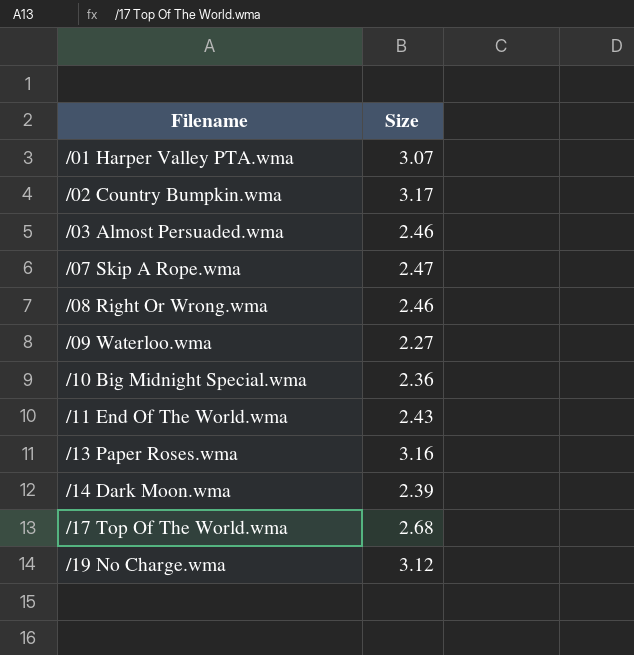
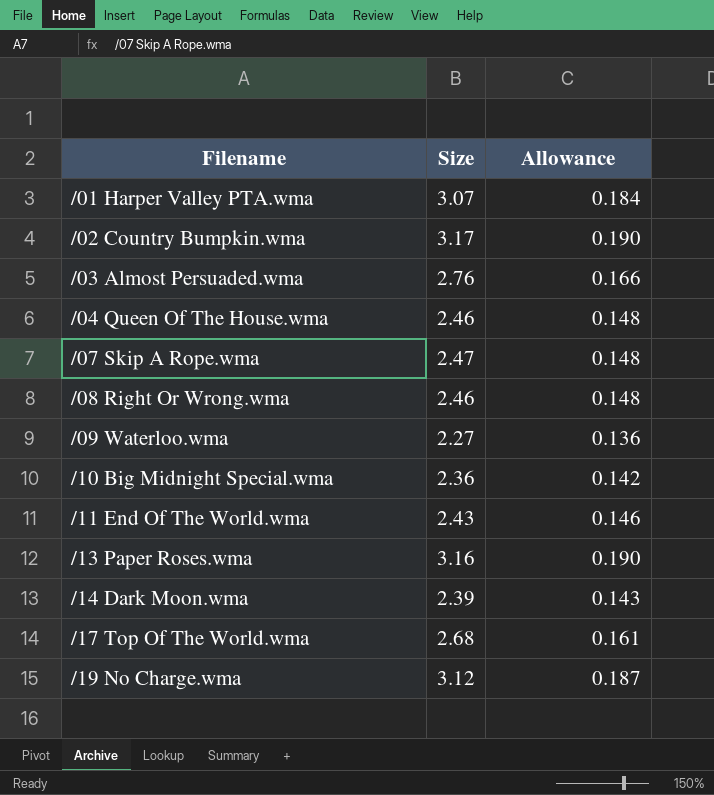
column Allowance | formula: none -> [Size] * 0.06
/03 Almost Persuaded.wma | Size: 2.46 -> 2.76
row /04 Queen Of The House.wma: none -> 2.46 | 0.148

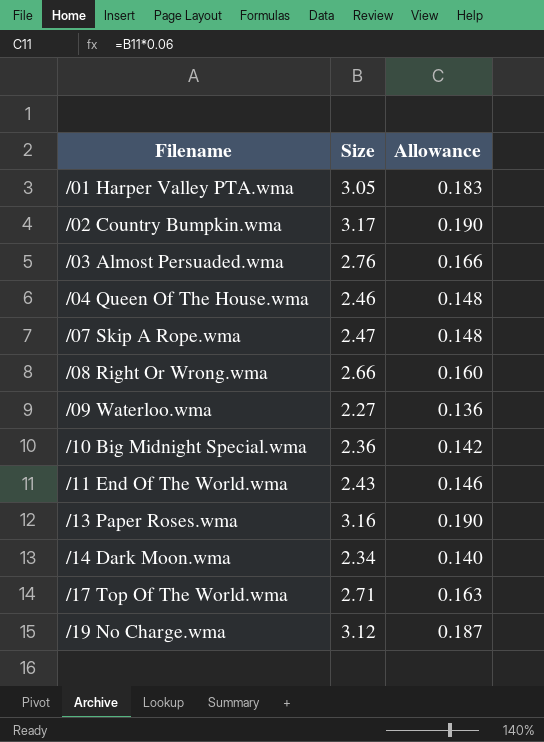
/01 Harper Valley PTA.wma | Size: 3.07 -> 3.05
/01 Harper Valley PTA.wma | Allowance: 0.184 -> 0.183
/08 Right Or Wrong.wma | Size: 2.46 -> 2.66
/08 Right Or Wrong.wma | Allowance: 0.148 -> 0.160
/14 Dark Moon.wma | Size: 2.39 -> 2.34
/14 Dark Moon.wma | Allowance: 0.143 -> 0.140
/17 Top Of The World.wma | Size: 2.68 -> 2.71
/17 Top Of The World.wma | Allowance: 0.161 -> 0.163

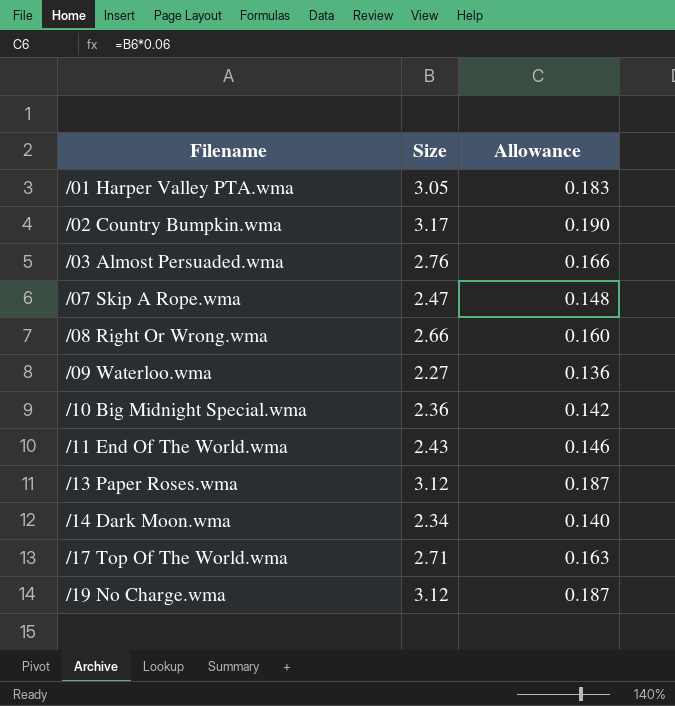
row /04 Queen Of The House.wma: 2.46 | 0.148 -> none
/13 Paper Roses.wma | Size: 3.16 -> 3.12
/13 Paper Roses.wma | Allowance: 0.190 -> 0.187

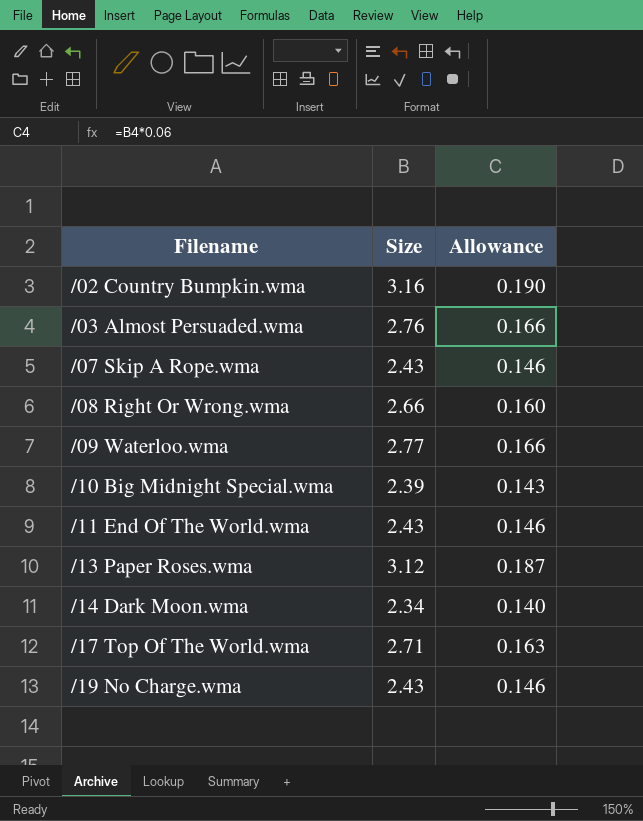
row /01 Harper Valley PTA.wma: 3.05 | 0.183 -> none
/02 Country Bumpkin.wma | Size: 3.17 -> 3.16
/07 Skip A Rope.wma | Size: 2.47 -> 2.43
/07 Skip A Rope.wma | Allowance: 0.148 -> 0.146
/09 Waterloo.wma | Size: 2.27 -> 2.77
/09 Waterloo.wma | Allowance: 0.136 -> 0.166
/10 Big Midnight Special.wma | Size: 2.36 -> 2.39
/10 Big Midnight Special.wma | Allowance: 0.142 -> 0.143
/19 No Charge.wma | Size: 3.12 -> 2.43
/19 No Charge.wma | Allowance: 0.187 -> 0.146

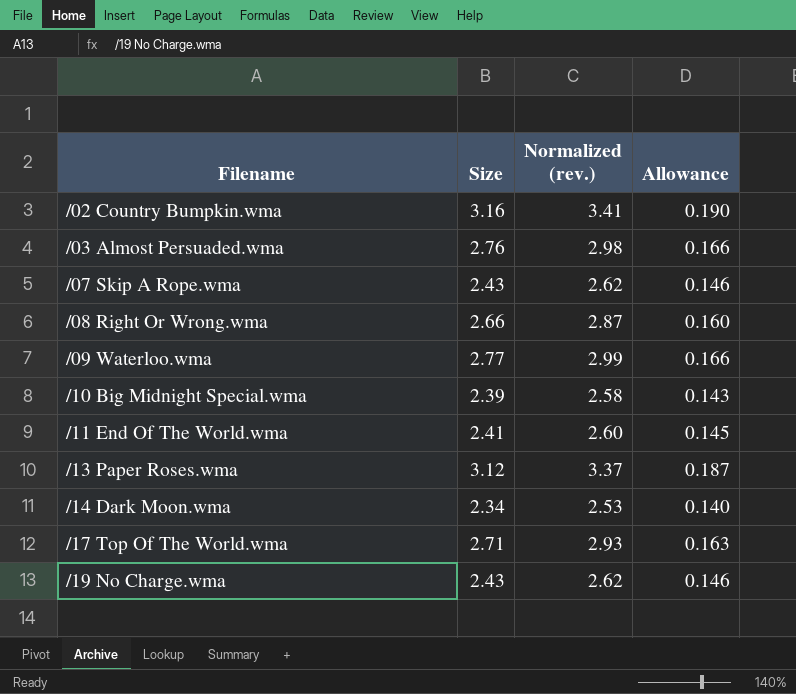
column Normalized (rev.) | formula: none -> [Size] * 1.08
/11 End Of The World.wma | Size: 2.43 -> 2.41
/11 End Of The World.wma | Allowance: 0.146 -> 0.145

